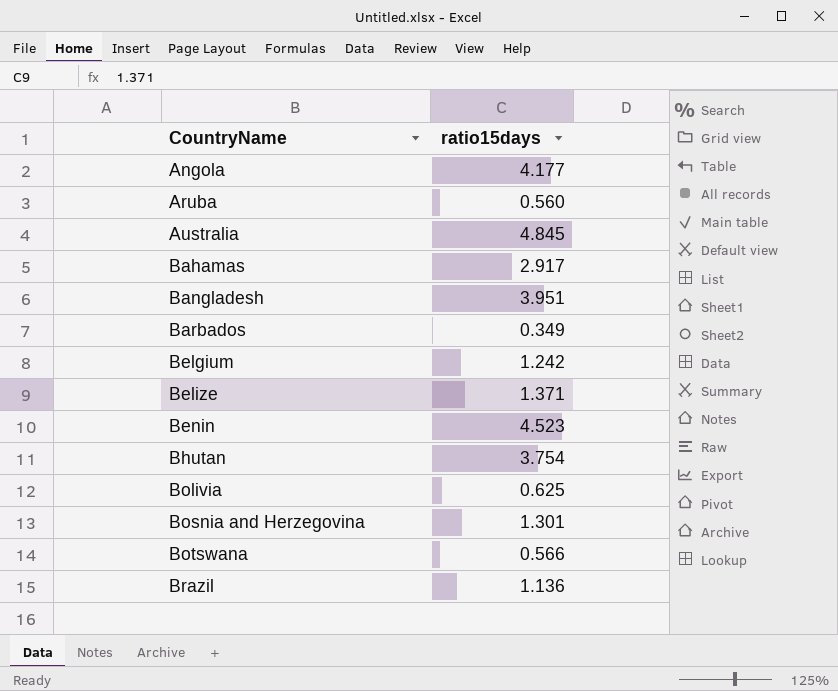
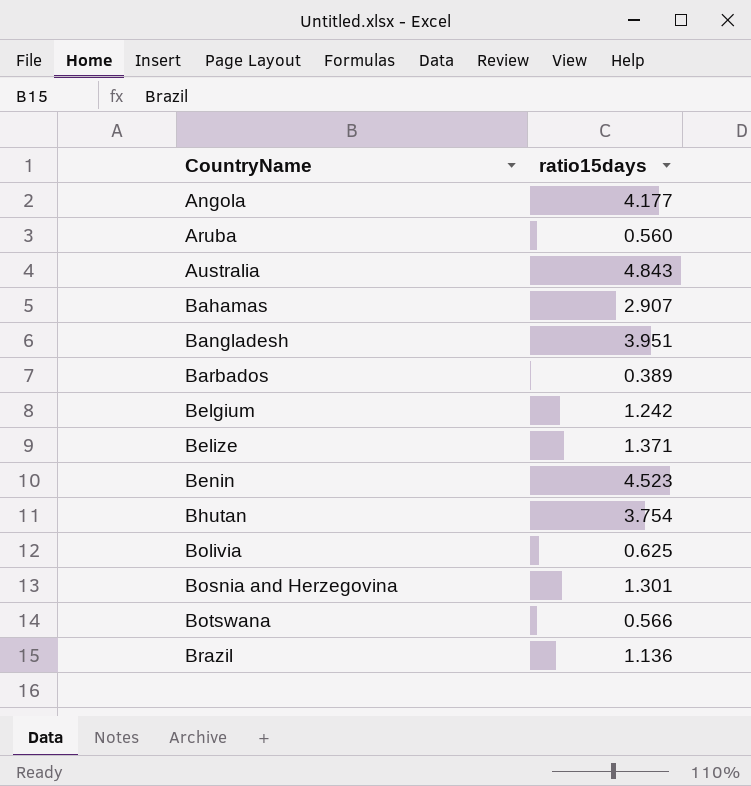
Australia | ratio15days: 4.845 -> 4.843
Bahamas | ratio15days: 2.917 -> 2.907
Barbados | ratio15days: 0.349 -> 0.389

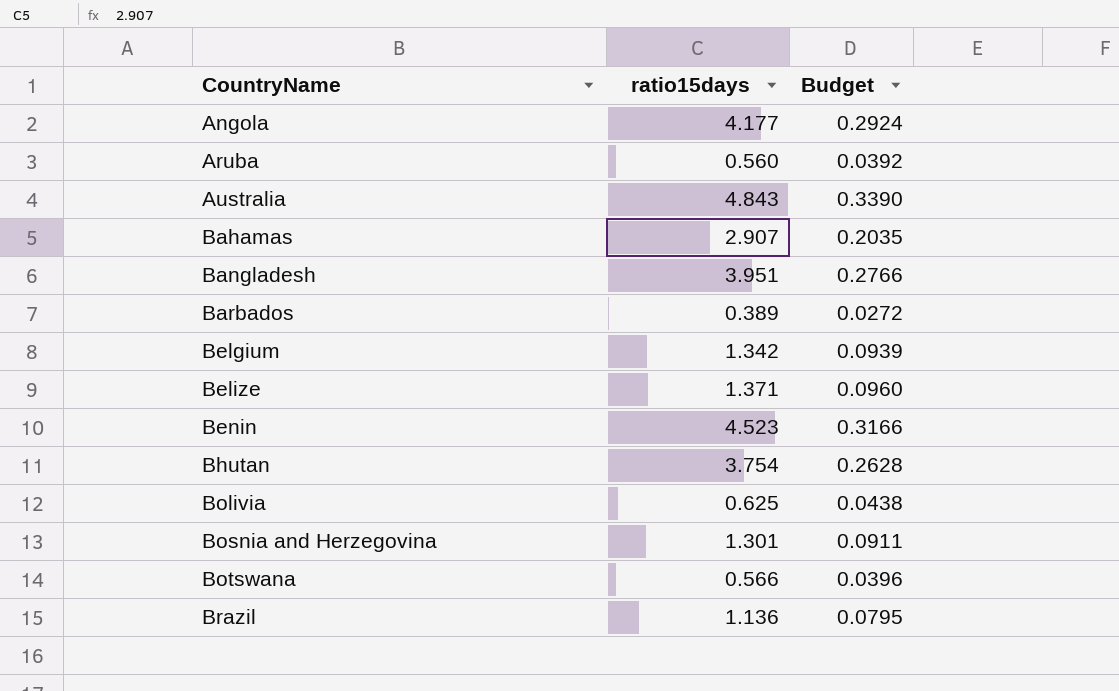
column Budget | formula: none -> [ratio15days] * 0.07
Belgium | ratio15days: 1.242 -> 1.342

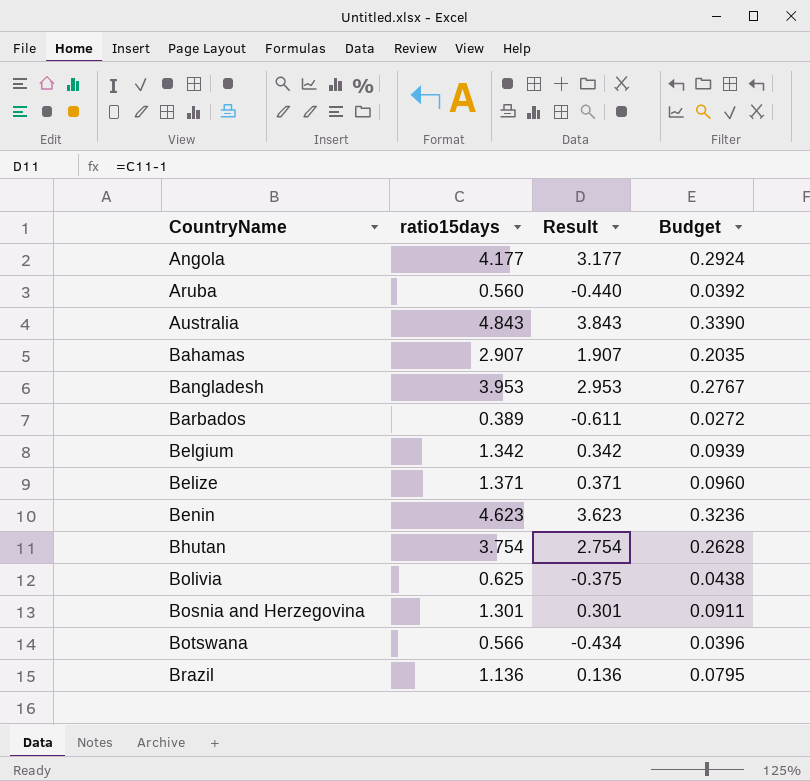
column Result | formula: none -> [ratio15days] - 1
Bangladesh | ratio15days: 3.951 -> 3.953
Bangladesh | Budget: 0.2766 -> 0.2767
Benin | ratio15days: 4.523 -> 4.623
Benin | Budget: 0.3166 -> 0.3236

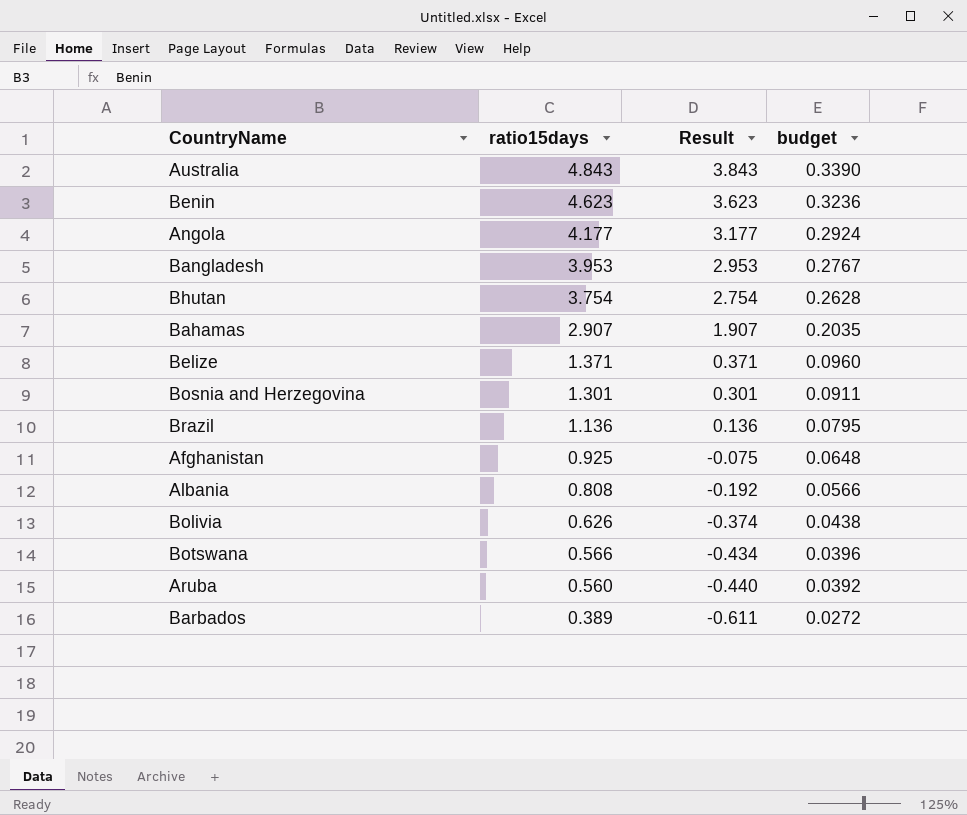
row order: CountryName ascending -> ratio15days descending
column name: Budget -> budget
row Belgium: 1.342 | 0.342 | 0.0939 -> none
row Afghanistan: none -> 0.925 | -0.075 | 0.0648
row Albania: none -> 0.808 | -0.192 | 0.0566
Bolivia | ratio15days: 0.625 -> 0.626
Bolivia | Result: -0.375 -> -0.374

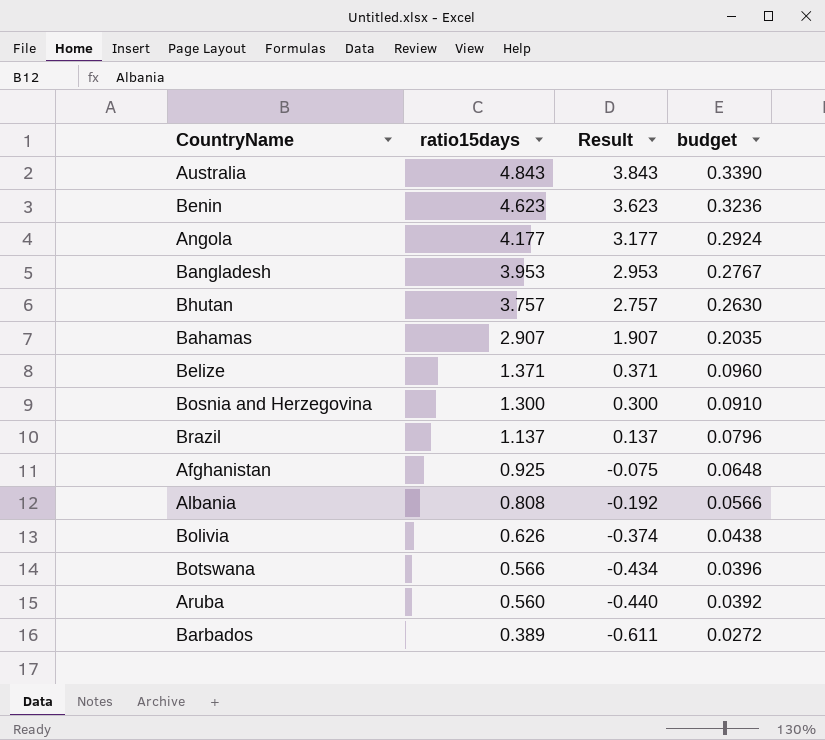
Bhutan | ratio15days: 3.754 -> 3.757
Bhutan | Result: 2.754 -> 2.757
Bhutan | budget: 0.2628 -> 0.2630
Bosnia and Herzegovina | ratio15days: 1.301 -> 1.300
Bosnia and Herzegovina | Result: 0.301 -> 0.300
Bosnia and Herzegovina | budget: 0.0911 -> 0.0910
Brazil | ratio15days: 1.136 -> 1.137
Brazil | Result: 0.136 -> 0.137
Brazil | budget: 0.0795 -> 0.0796

